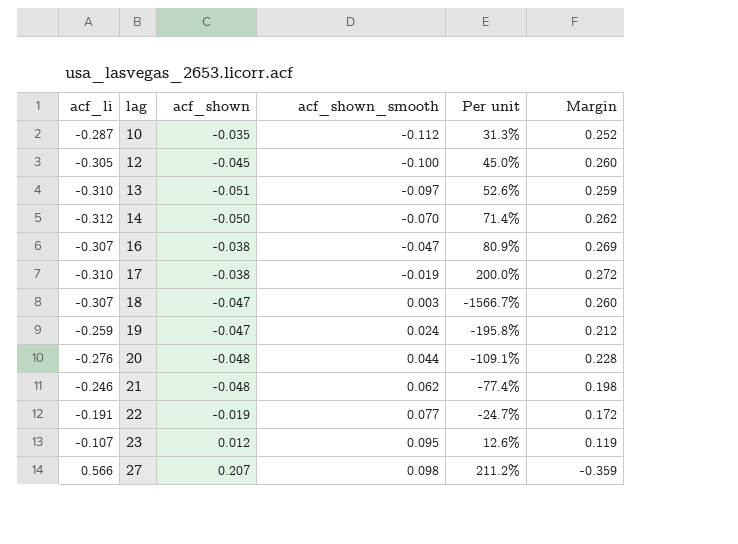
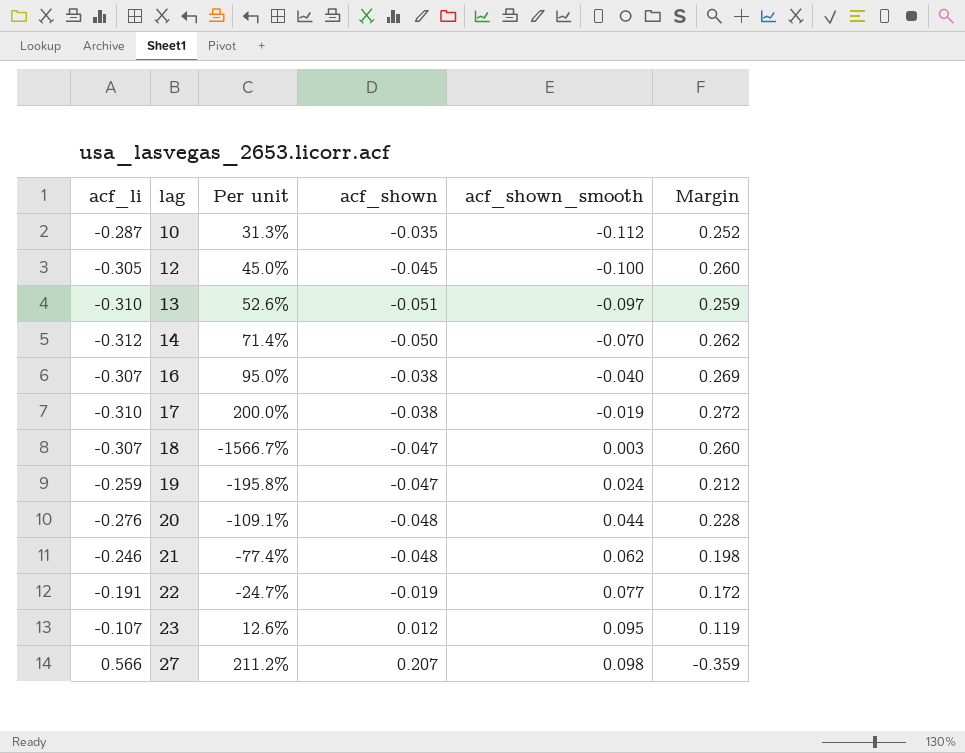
column Per unit | position: 5 -> 3
16 | Per unit: 80.9% -> 95.0%
16 | acf_shown_smooth: -0.047 -> -0.040

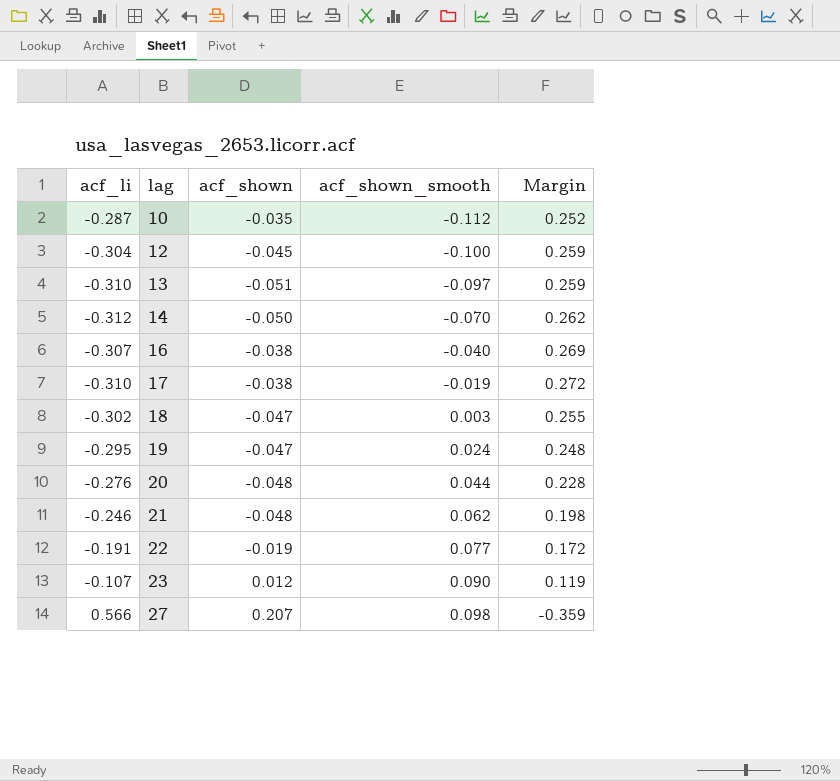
column Per unit | formula: [acf_shown] / [acf_shown_smooth] -> none
12 | acf_li: -0.305 -> -0.304
12 | Margin: 0.260 -> 0.259
18 | acf_li: -0.307 -> -0.302
18 | Margin: 0.260 -> 0.255
19 | acf_li: -0.259 -> -0.295
19 | Margin: 0.212 -> 0.248
23 | acf_shown_smooth: 0.095 -> 0.090

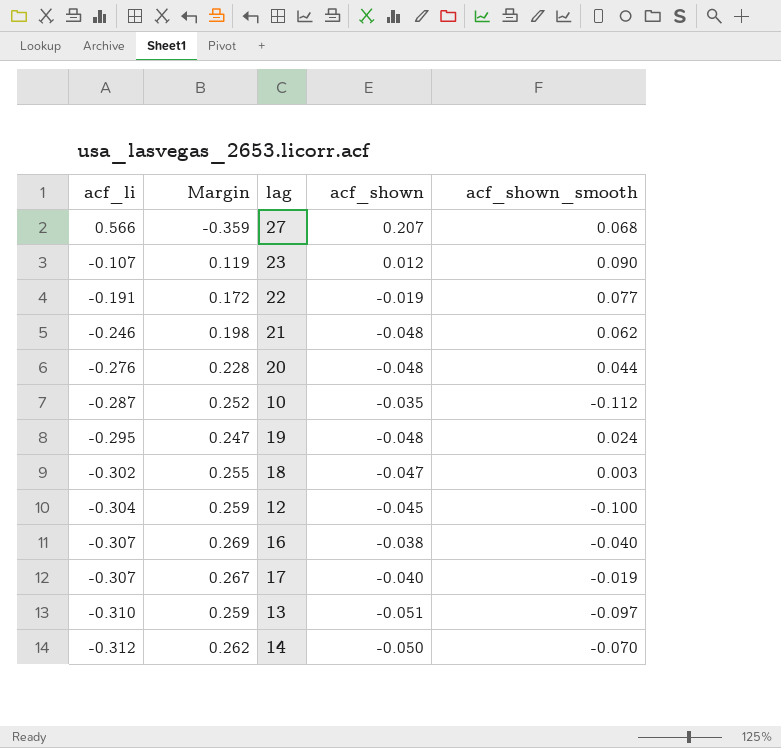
row order: lag ascending -> acf_li descending
column Margin | position: 5 -> 2
27 | acf_shown_smooth: 0.098 -> 0.068
19 | Margin: 0.248 -> 0.247
19 | acf_shown: -0.047 -> -0.048
17 | acf_li: -0.310 -> -0.307
17 | Margin: 0.272 -> 0.267
17 | acf_shown: -0.038 -> -0.040

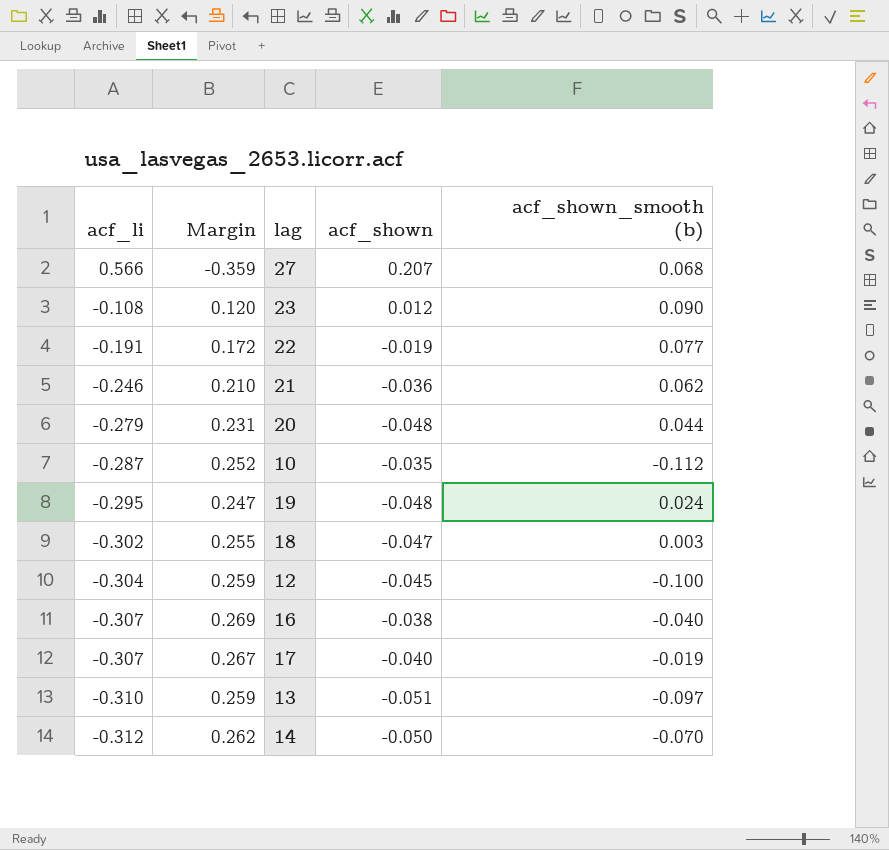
column name: acf_shown_smooth -> acf_shown_smooth (b)
23 | acf_li: -0.107 -> -0.108
23 | Margin: 0.119 -> 0.120
21 | Margin: 0.198 -> 0.210
21 | acf_shown: -0.048 -> -0.036
20 | acf_li: -0.276 -> -0.279
20 | Margin: 0.228 -> 0.231

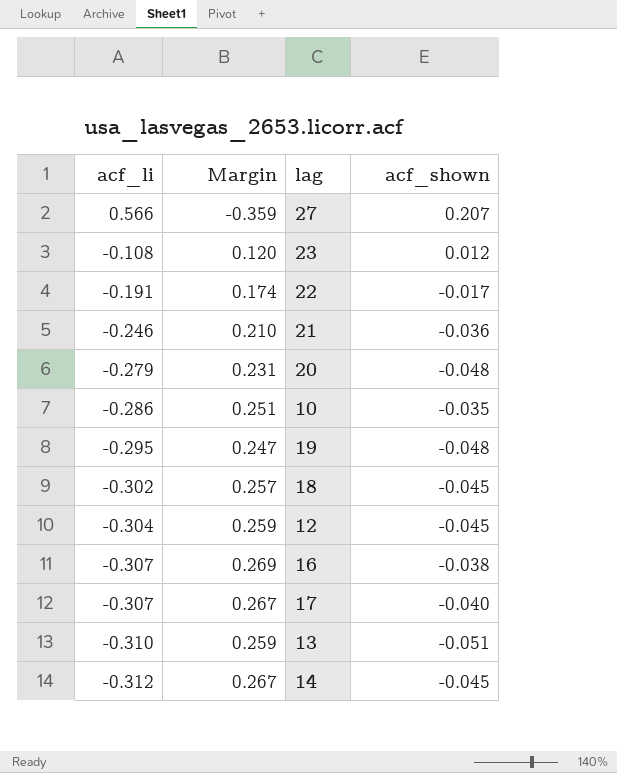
column acf_shown_smooth (b) | position: 5 -> none
22 | Margin: 0.172 -> 0.174
22 | acf_shown: -0.019 -> -0.017
10 | acf_li: -0.287 -> -0.286
10 | Margin: 0.252 -> 0.251
18 | Margin: 0.255 -> 0.257
18 | acf_shown: -0.047 -> -0.045
14 | Margin: 0.262 -> 0.267
14 | acf_shown: -0.050 -> -0.045

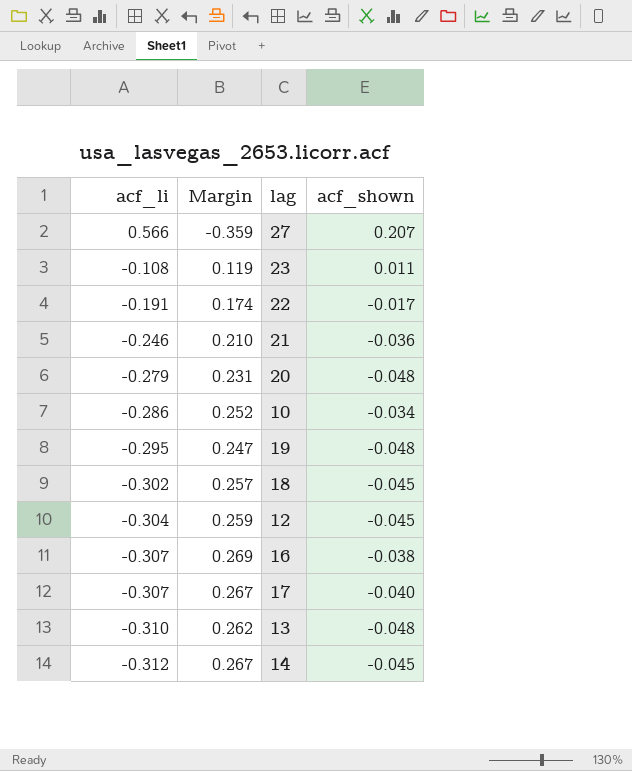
23 | Margin: 0.120 -> 0.119
23 | acf_shown: 0.012 -> 0.011
10 | Margin: 0.251 -> 0.252
10 | acf_shown: -0.035 -> -0.034
13 | Margin: 0.259 -> 0.262
13 | acf_shown: -0.051 -> -0.048

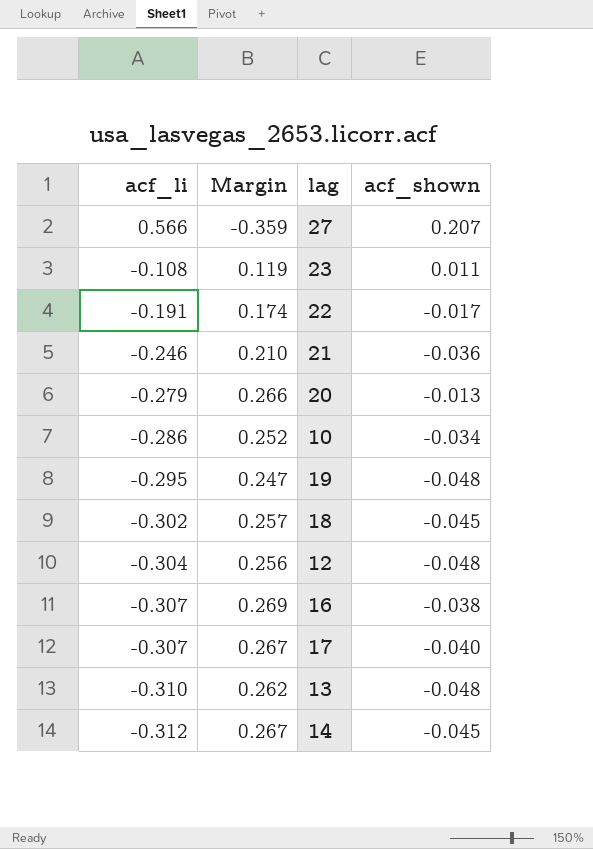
20 | Margin: 0.231 -> 0.266
20 | acf_shown: -0.048 -> -0.013
12 | Margin: 0.259 -> 0.256
12 | acf_shown: -0.045 -> -0.048

